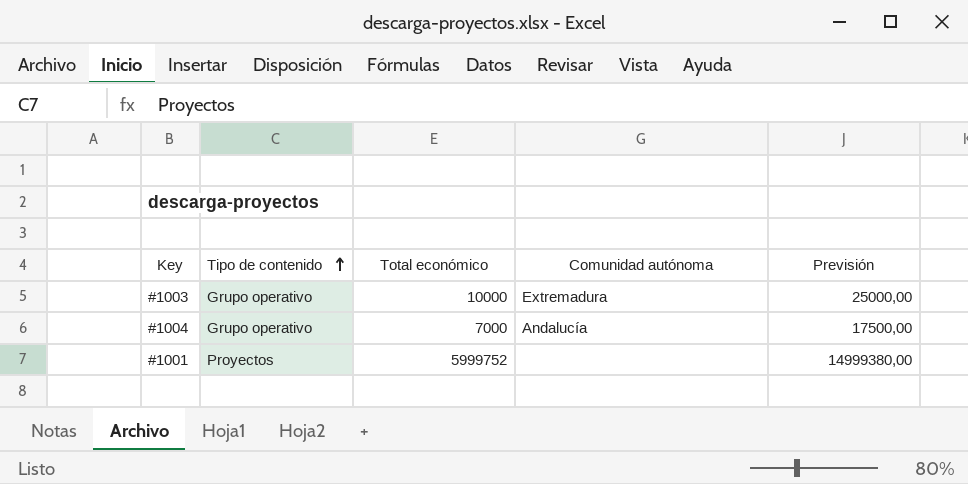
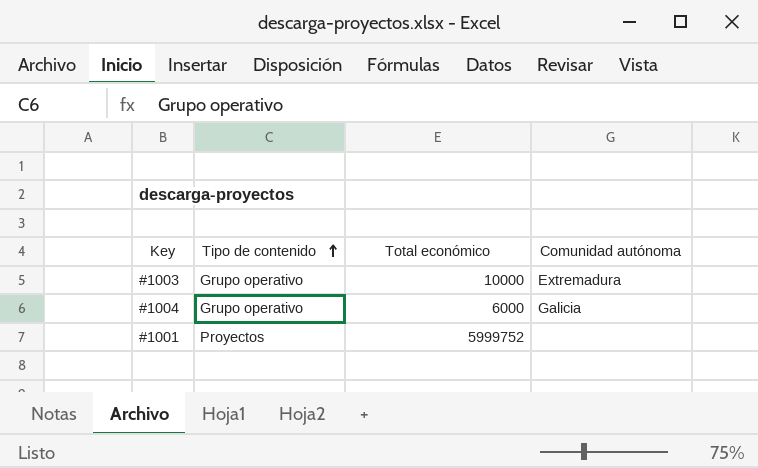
column Previsión | formula: [Total económico] * 2,5 -> none
#1004 | Total económico: 7000 -> 6000
#1004 | Comunidad autónoma: Andalucía -> Galicia

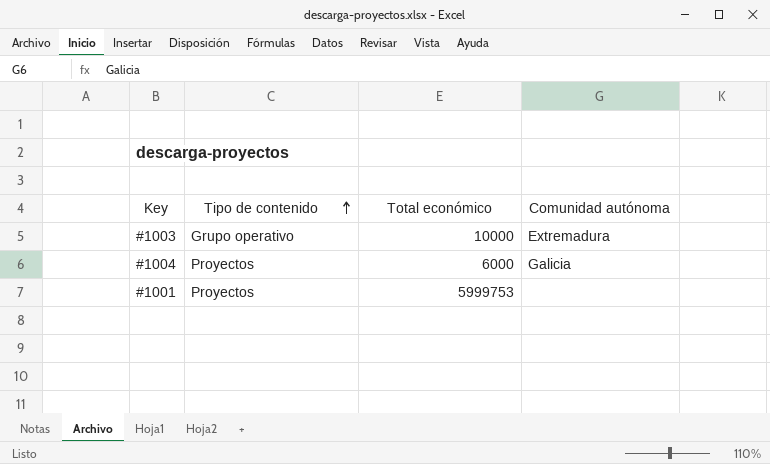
#1004 | Tipo de contenido: Grupo operativo -> Proyectos
#1001 | Total económico: 5999752 -> 5999753

